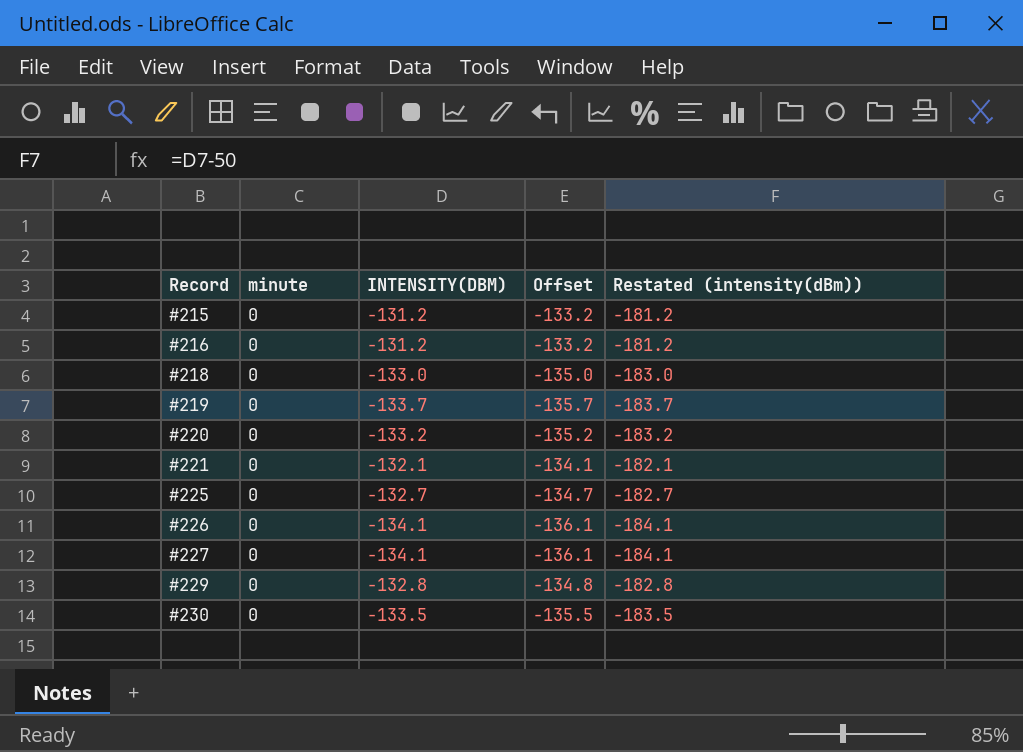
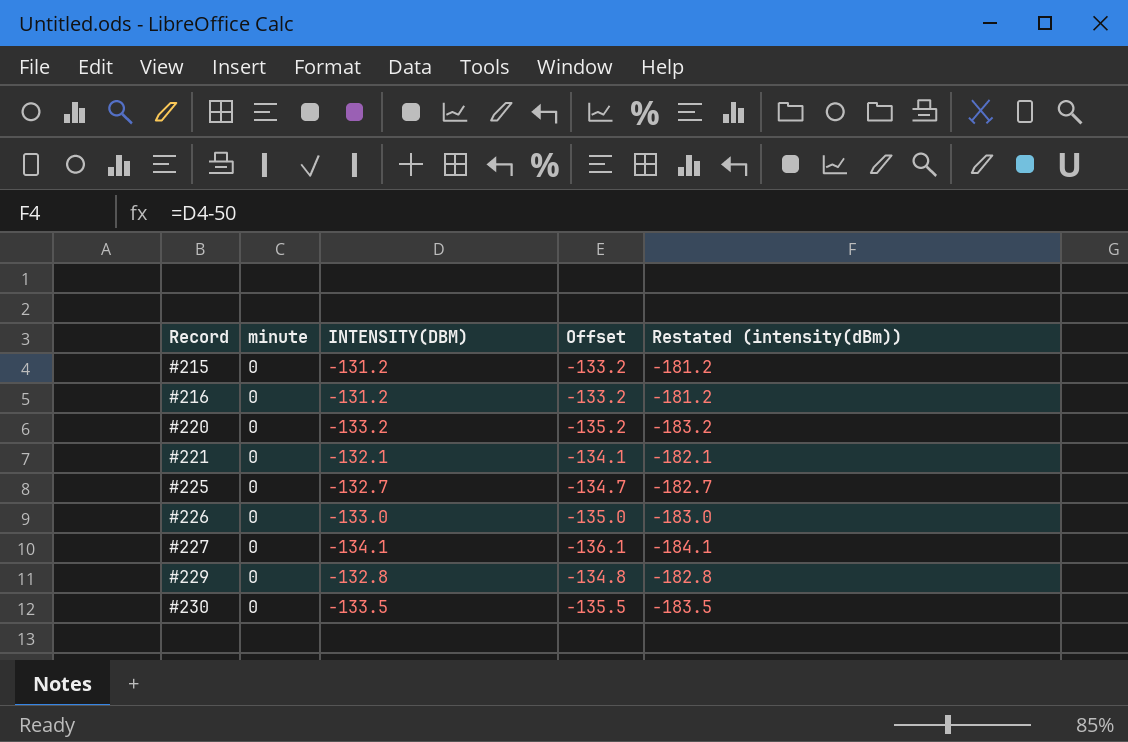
row #218: 0 | -133.0 | -135.0 | -183.0 -> none
row #219: 0 | -133.7 | -135.7 | -183.7 -> none
#226 | INTENSITY(DBM): -134.1 -> -133.0
#226 | Offset: -136.1 -> -135.0
#226 | Restated (intensity(dBm)): -184.1 -> -183.0

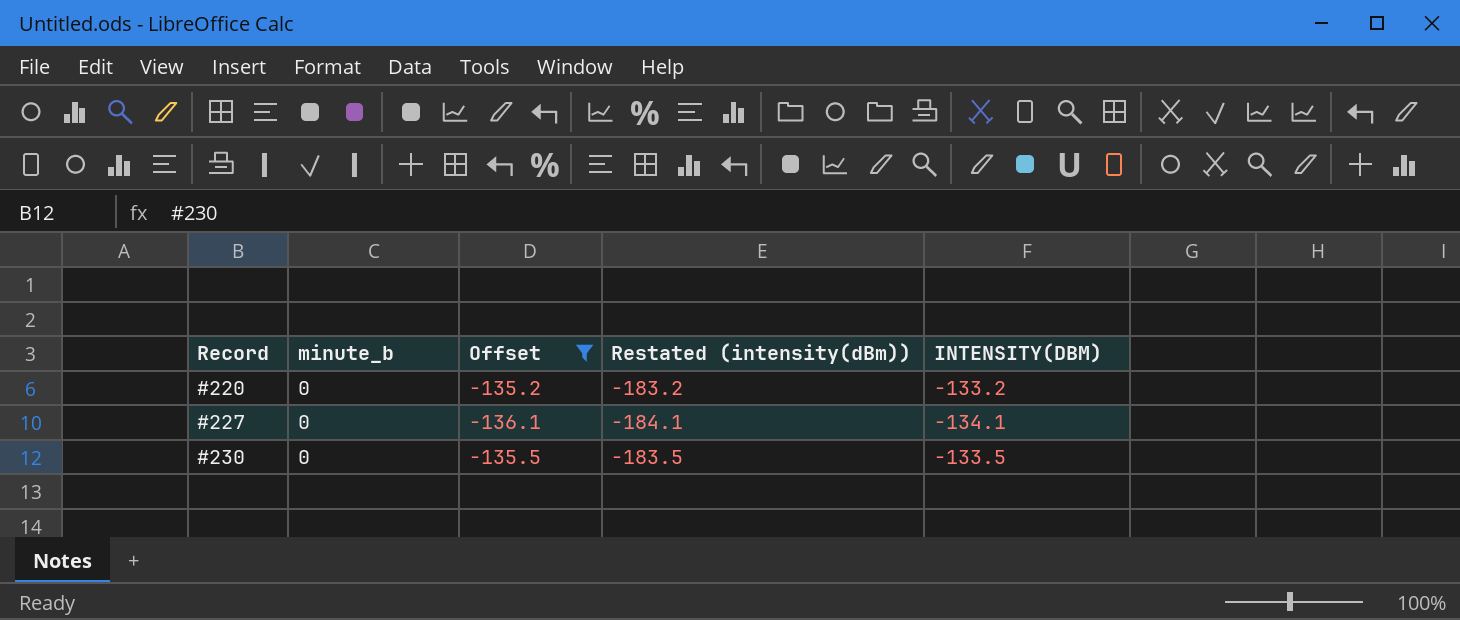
filter: none -> Offset <= -135.2
column name: minute -> minute_b
column INTENSITY(DBM) | position: 3 -> 5

